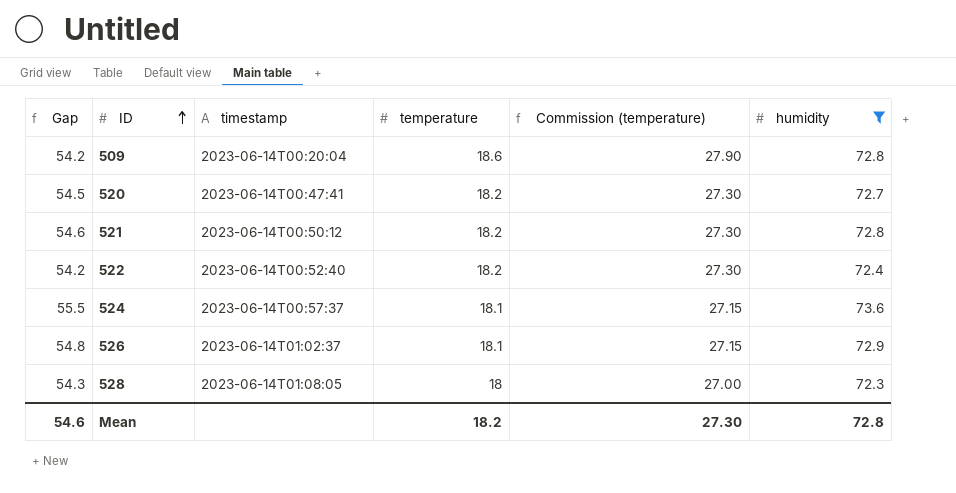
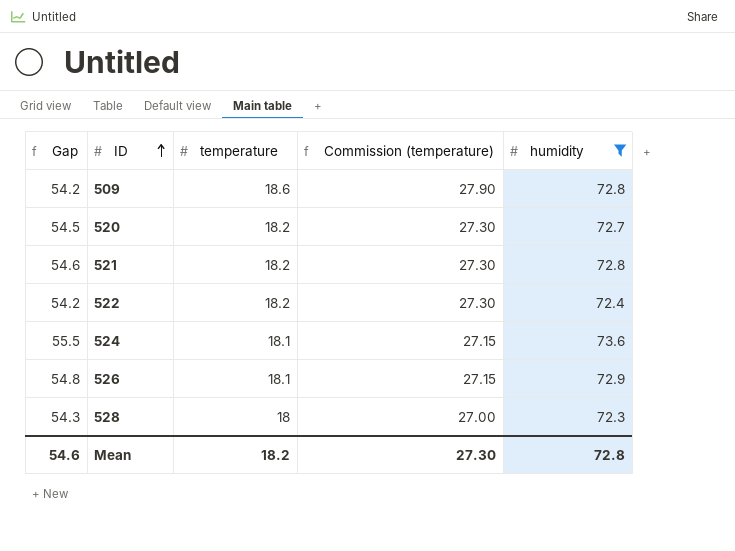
column timestamp | position: 3 -> none

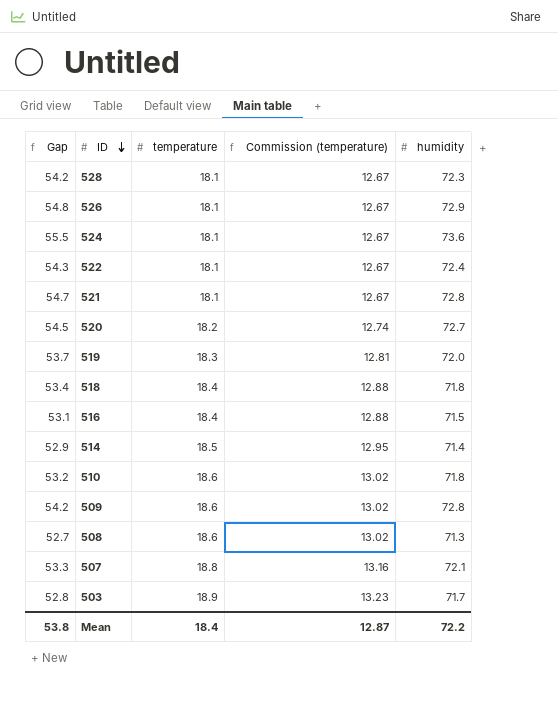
filter: humidity >= 72.3 -> none
row order: ID ascending -> ID descending
column Commission (temperature) | formula: [temperature] * 1.5 -> [temperature] * 0.7
528 | Gap: 54.3 -> 54.2
528 | temperature: 18 -> 18.1
522 | Gap: 54.2 -> 54.3
522 | temperature: 18.2 -> 18.1
521 | Gap: 54.6 -> 54.7
521 | temperature: 18.2 -> 18.1
Mean | Gap: 54.6 -> 53.8
Mean | temperature: 18.2 -> 18.4
Mean | Commission (temperature): 27.30 -> 12.87
Mean | humidity: 72.8 -> 72.2

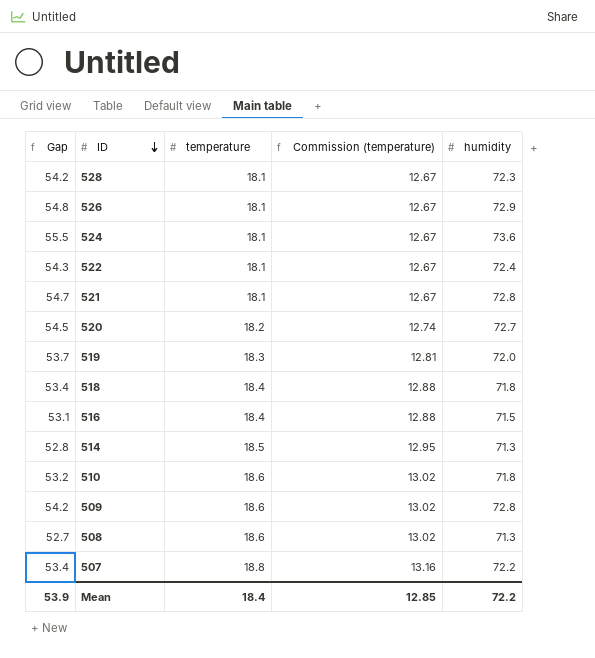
row 503: 52.8 | 18.9 | 13.23 | 71.7 -> none
514 | Gap: 52.9 -> 52.8
514 | humidity: 71.4 -> 71.3
507 | Gap: 53.3 -> 53.4
507 | humidity: 72.1 -> 72.2
Mean | Gap: 53.8 -> 53.9
Mean | Commission (temperature): 12.87 -> 12.85

